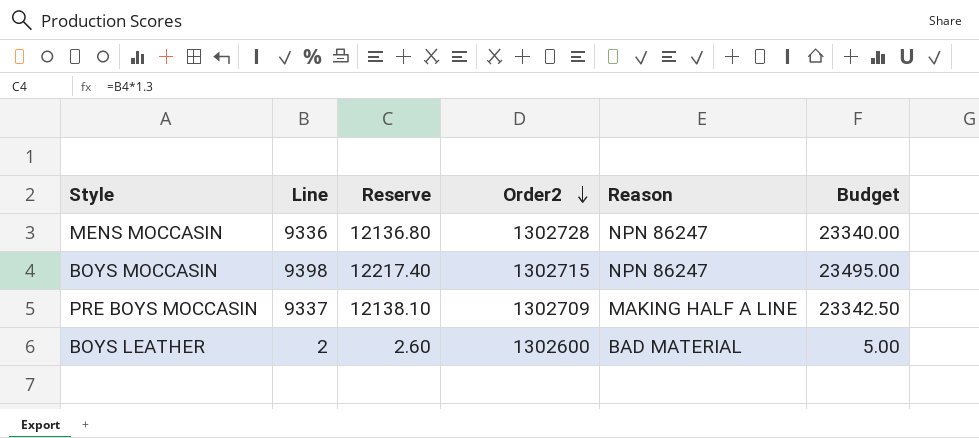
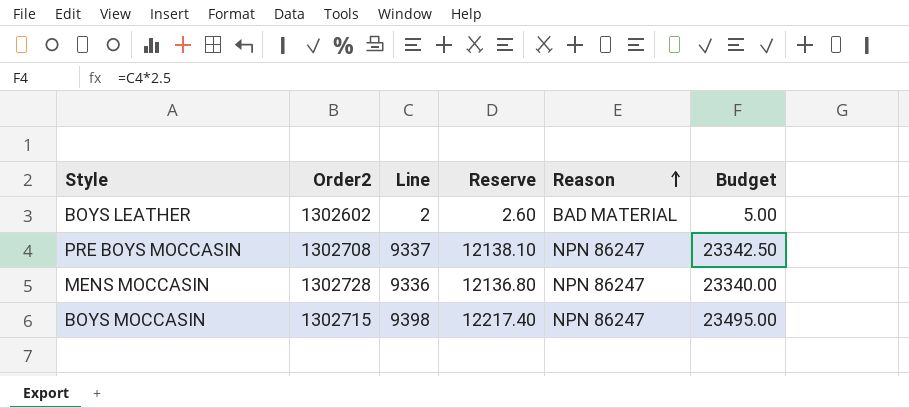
row order: Order2 descending -> Reason ascending
column Order2 | position: 4 -> 2
BOYS LEATHER | Order2: 1302600 -> 1302602
PRE BOYS MOCCASIN | Order2: 1302709 -> 1302708
PRE BOYS MOCCASIN | Reason: MAKING HALF A LINE -> NPN 86247

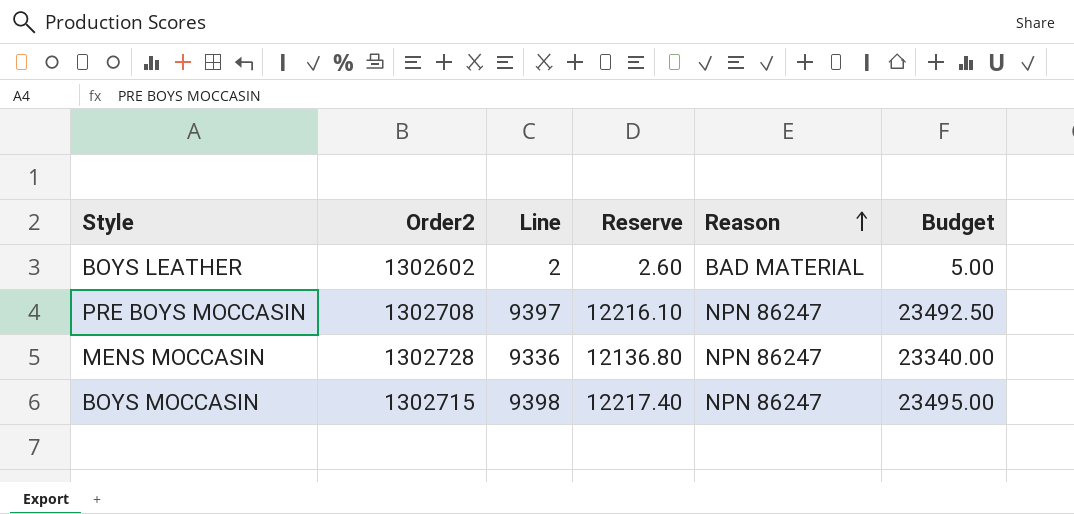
PRE BOYS MOCCASIN | Line: 9337 -> 9397
PRE BOYS MOCCASIN | Reserve: 12138.10 -> 12216.10
PRE BOYS MOCCASIN | Budget: 23342.50 -> 23492.50

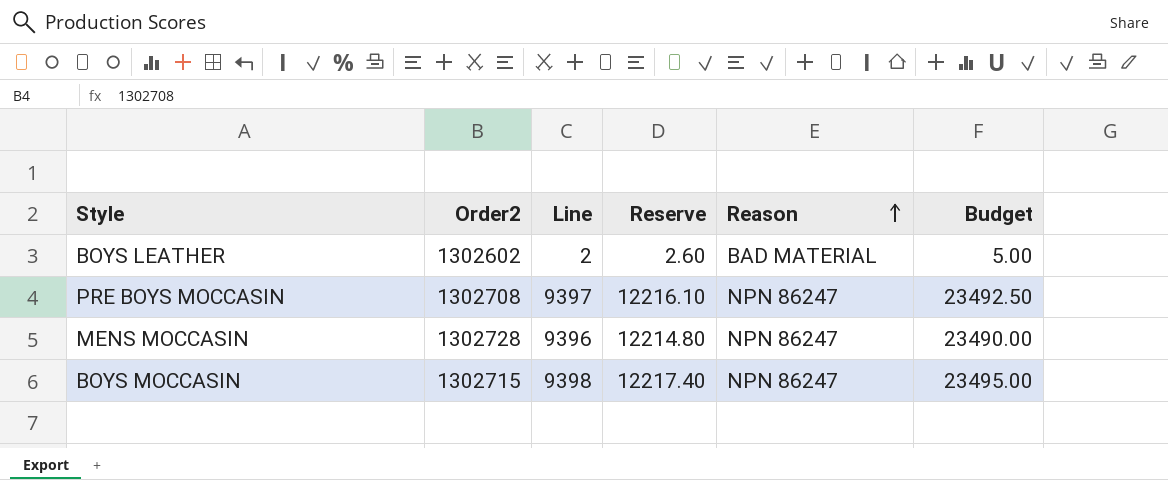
MENS MOCCASIN | Line: 9336 -> 9396
MENS MOCCASIN | Reserve: 12136.80 -> 12214.80
MENS MOCCASIN | Budget: 23340.00 -> 23490.00

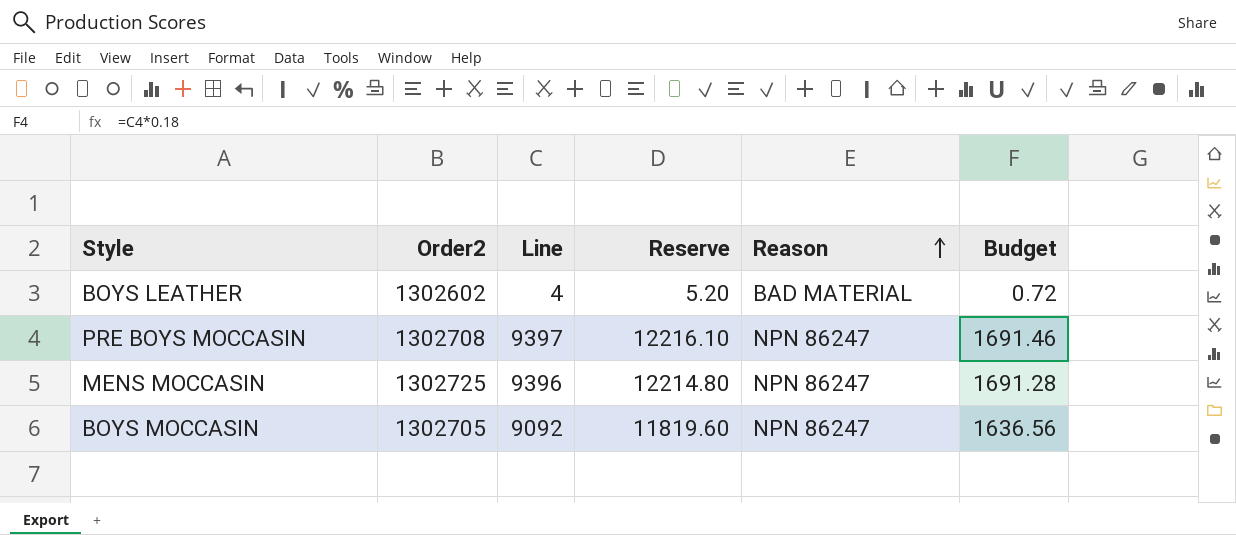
column Budget | formula: [Line] * 2.5 -> [Line] * 0.18
BOYS LEATHER | Line: 2 -> 4
BOYS LEATHER | Reserve: 2.60 -> 5.20
MENS MOCCASIN | Order2: 1302728 -> 1302725
BOYS MOCCASIN | Order2: 1302715 -> 1302705
BOYS MOCCASIN | Line: 9398 -> 9092
BOYS MOCCASIN | Reserve: 12217.40 -> 11819.60

